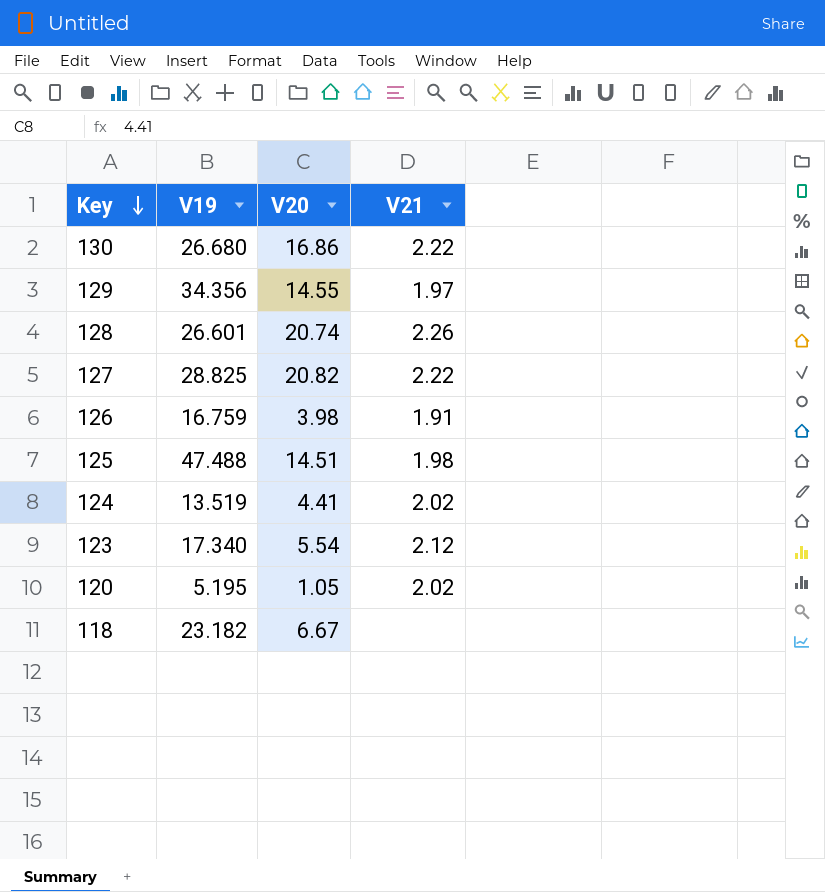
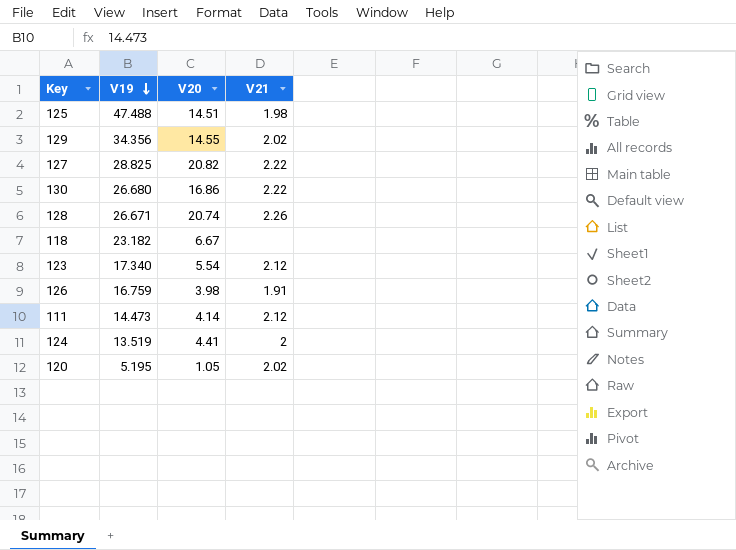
row order: Key descending -> V19 descending
129 | V21: 1.97 -> 2.02
128 | V19: 26.601 -> 26.671
row 111: none -> 14.473 | 4.14 | 2.12
124 | V21: 2.02 -> 2

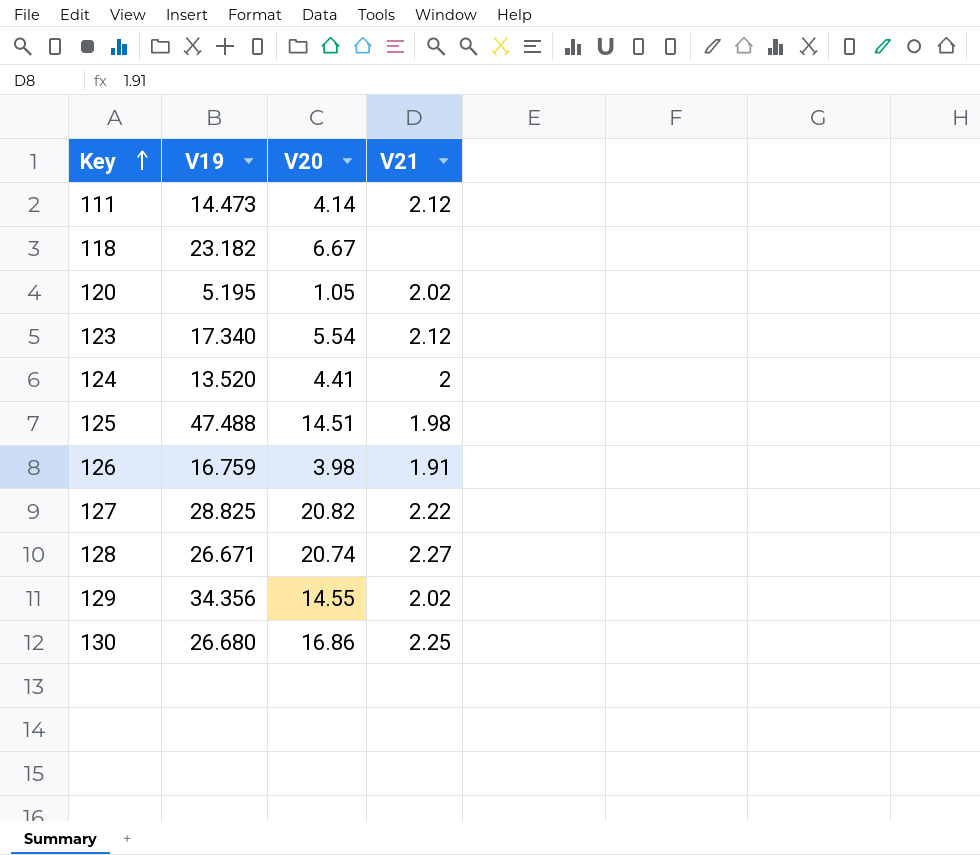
row order: V19 descending -> Key ascending
124 | V19: 13.519 -> 13.520
128 | V21: 2.26 -> 2.27
130 | V21: 2.22 -> 2.25

